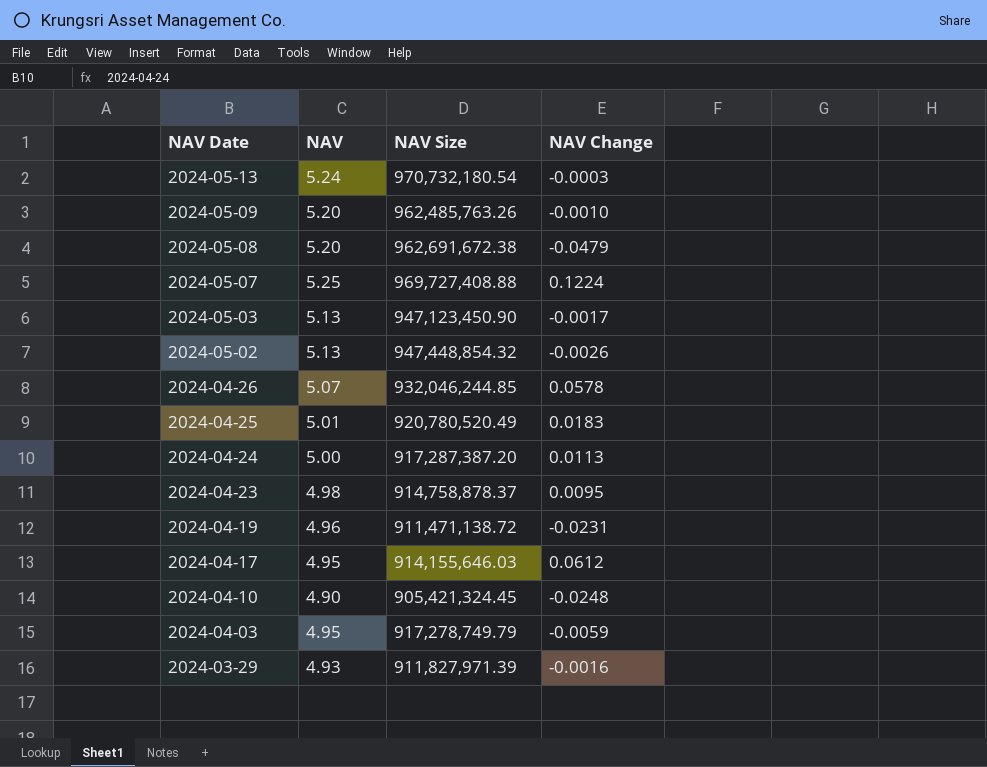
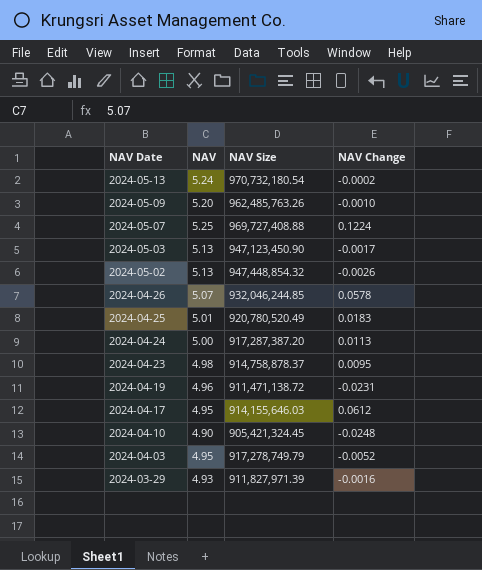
row 2024-05-08: 5.20 | 962,691,672.38 | -0.0479 -> none
2024-05-13 | NAV Change: -0.0003 -> -0.0002
2024-04-03 | NAV Change: -0.0059 -> -0.0052

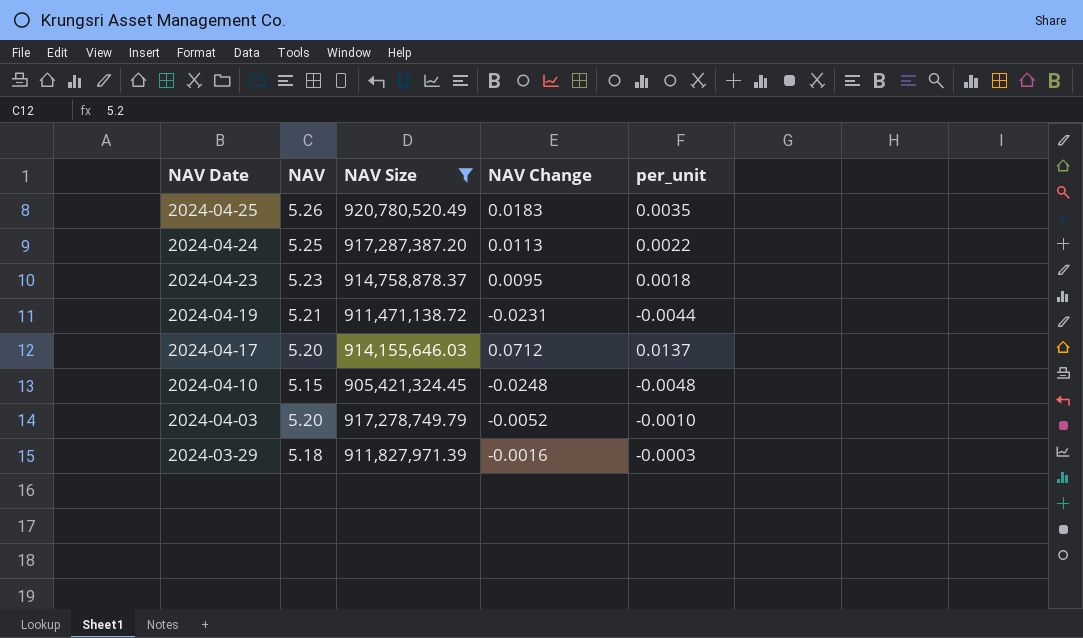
filter: none -> NAV Size <= 920,780,520.49
column per_unit | formula: none -> [NAV Change] / [NAV]
2024-04-25 | NAV: 5.01 -> 5.26
2024-04-24 | NAV: 5.00 -> 5.25
2024-04-23 | NAV: 4.98 -> 5.23
2024-04-19 | NAV: 4.96 -> 5.21
2024-04-17 | NAV: 4.95 -> 5.20
2024-04-17 | NAV Change: 0.0612 -> 0.0712
2024-04-10 | NAV: 4.90 -> 5.15
2024-04-03 | NAV: 4.95 -> 5.20
2024-03-29 | NAV: 4.93 -> 5.18

